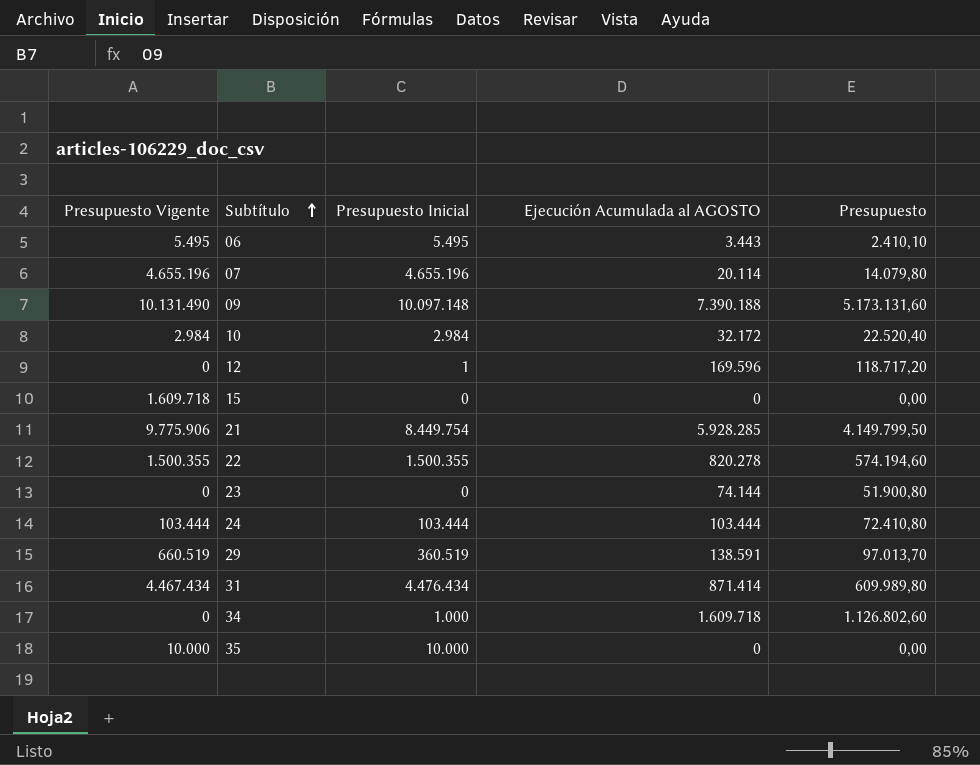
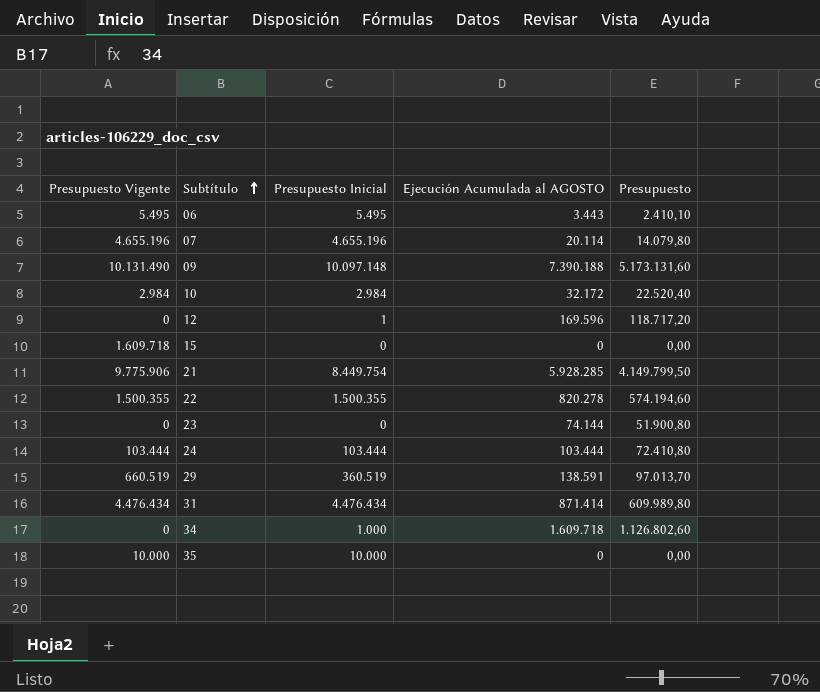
31 | Presupuesto Vigente: 4.467.434 -> 4.476.434

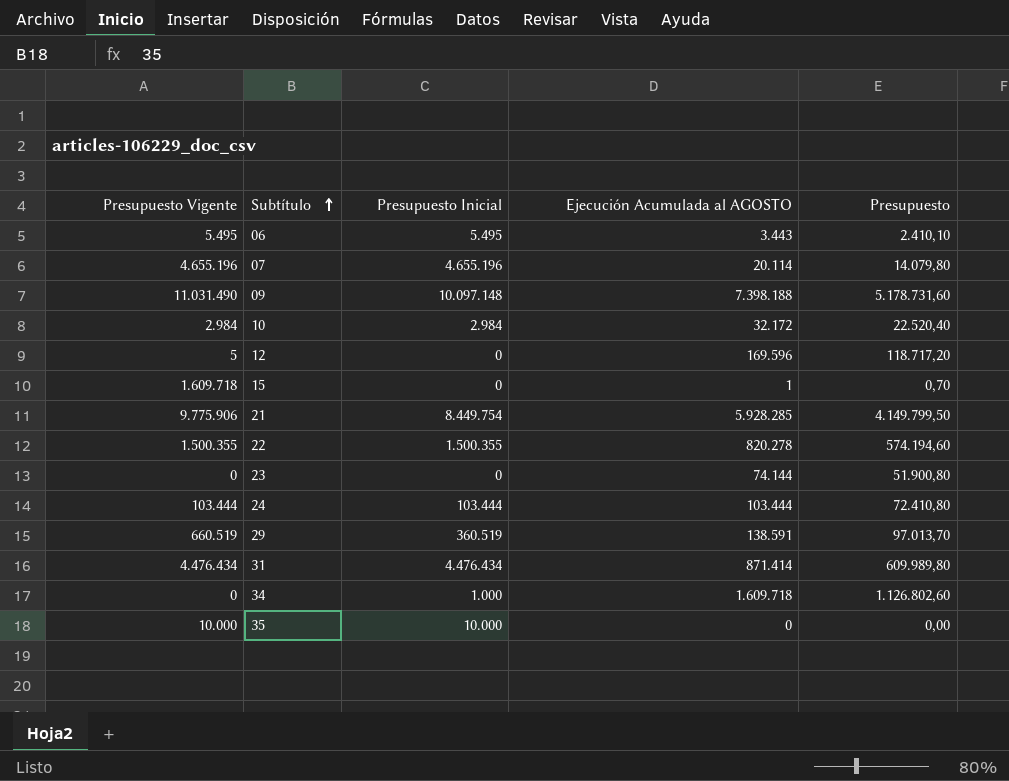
09 | Presupuesto Vigente: 10.131.490 -> 11.031.490
09 | Ejecución Acumulada al AGOSTO: 7.390.188 -> 7.398.188
09 | Presupuesto: 5.173.131,60 -> 5.178.731,60
12 | Presupuesto Vigente: 0 -> 5
12 | Presupuesto Inicial: 1 -> 0
15 | Ejecución Acumulada al AGOSTO: 0 -> 1
15 | Presupuesto: 0,00 -> 0,70

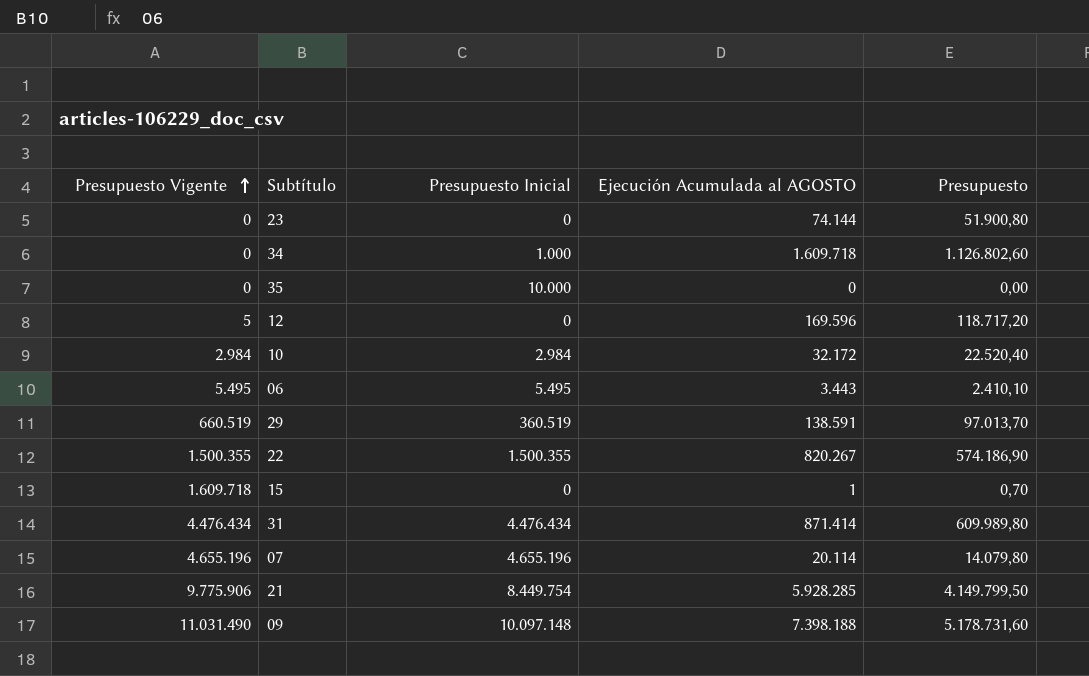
row order: Subtítulo ascending -> Presupuesto Vigente ascending
row 24: 103.444 | 103.444 | 103.444 | 72.410,80 -> none
35 | Presupuesto Vigente: 10.000 -> 0
22 | Ejecución Acumulada al AGOSTO: 820.278 -> 820.267
22 | Presupuesto: 574.194,60 -> 574.186,90

